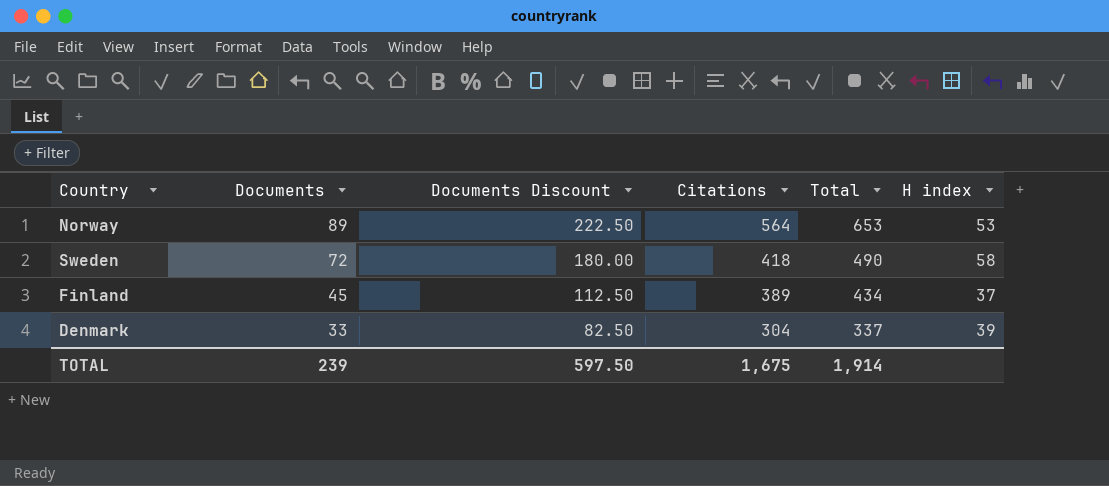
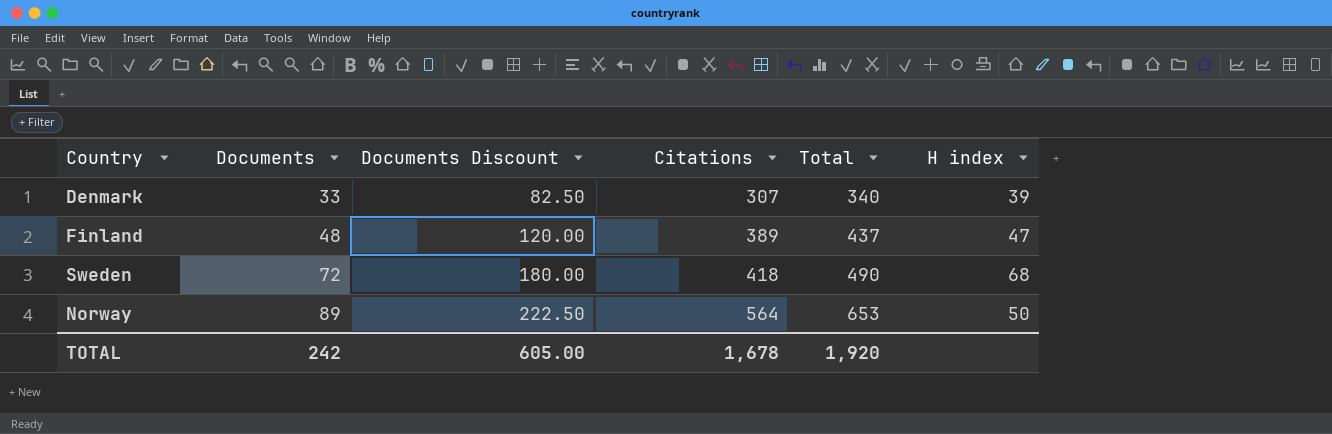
row order: Documents descending -> Documents ascending
Denmark | Citations: 304 -> 307
Denmark | Total: 337 -> 340
Finland | Documents: 45 -> 48
Finland | Documents Discount: 112.50 -> 120.00
Finland | Total: 434 -> 437
Finland | H index: 37 -> 47
Sweden | H index: 58 -> 68
Norway | H index: 53 -> 50
TOTAL | Documents: 239 -> 242
TOTAL | Documents Discount: 597.50 -> 605.00
TOTAL | Citations: 1,675 -> 1,678
TOTAL | Total: 1,914 -> 1,920

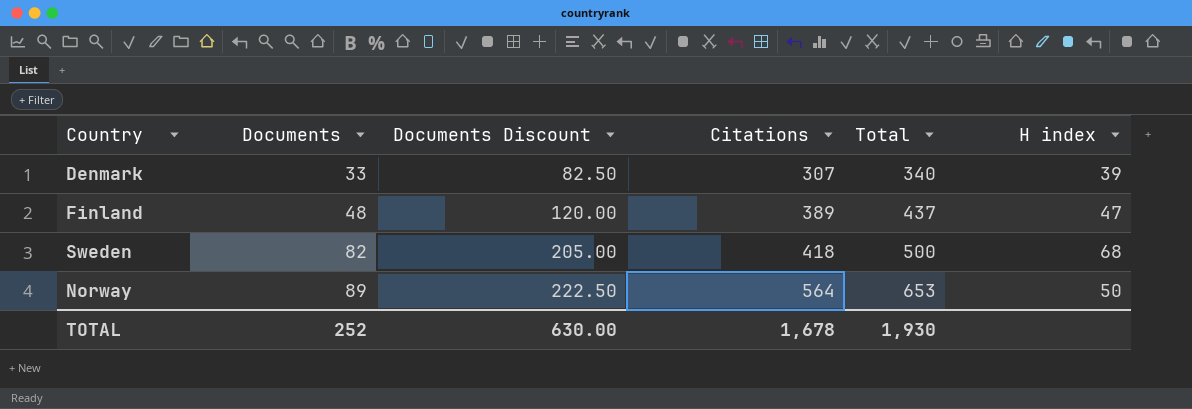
Sweden | Documents: 72 -> 82
Sweden | Documents Discount: 180.00 -> 205.00
Sweden | Total: 490 -> 500
TOTAL | Documents: 242 -> 252
TOTAL | Documents Discount: 605.00 -> 630.00
TOTAL | Total: 1,920 -> 1,930

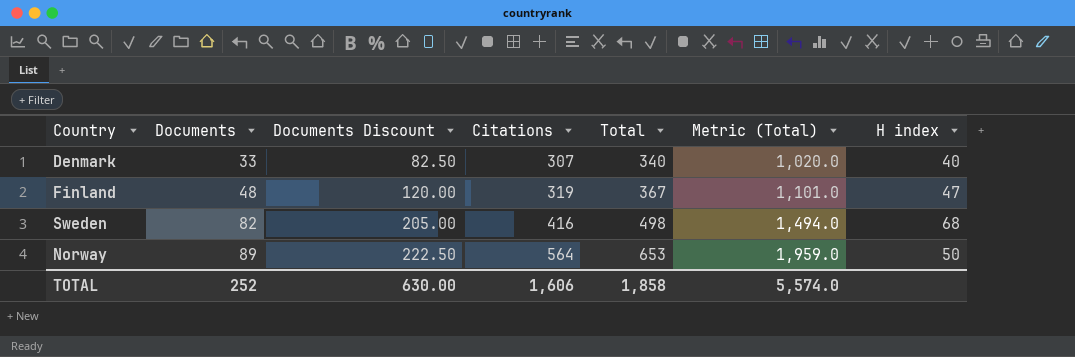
column Metric (Total) | formula: none -> [Total] * 3
Denmark | H index: 39 -> 40
Finland | Citations: 389 -> 319
Finland | Total: 437 -> 367
Sweden | Citations: 418 -> 416
Sweden | Total: 500 -> 498
TOTAL | Citations: 1,678 -> 1,606
TOTAL | Total: 1,930 -> 1,858

